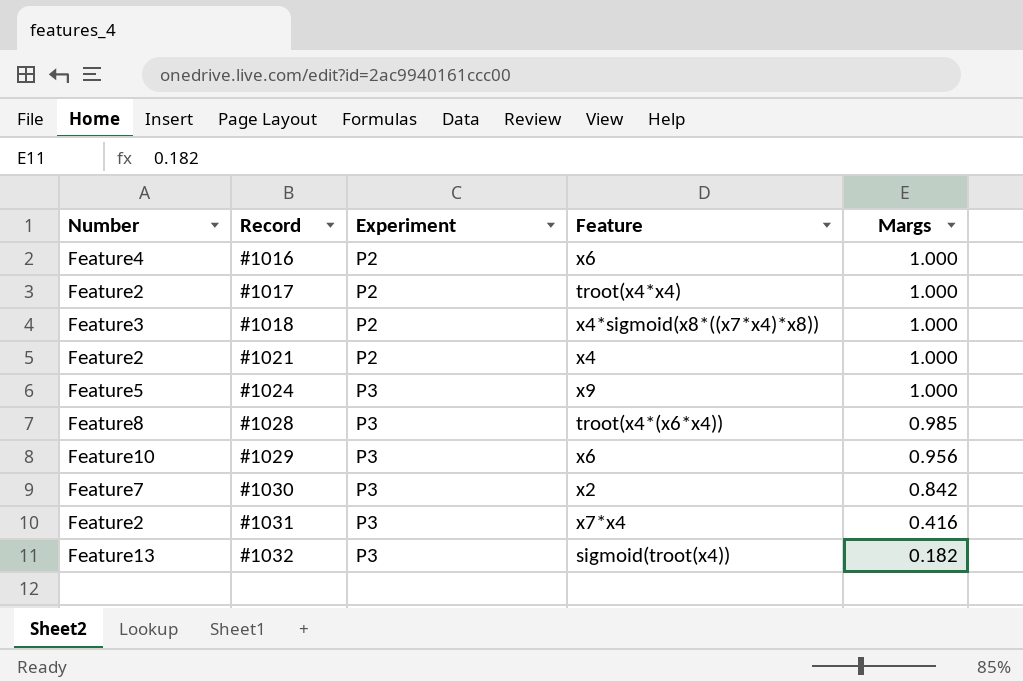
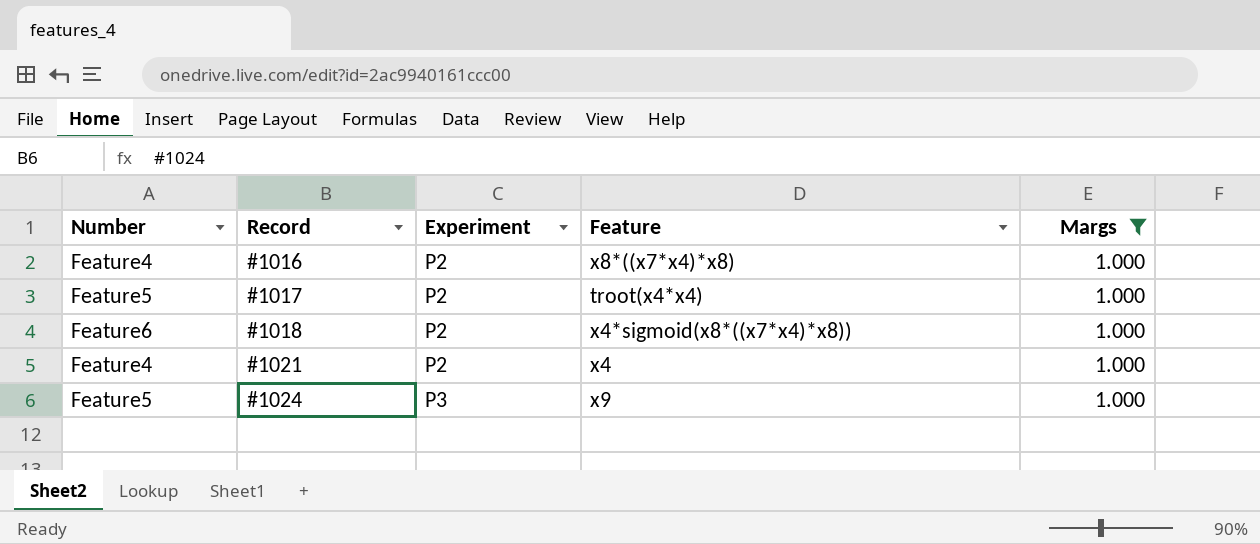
filter: none -> Margs = 1.000
#1016 | Feature: x6 -> x8*((x7*x4)*x8)
#1017 | Number: Feature2 -> Feature5
#1018 | Number: Feature3 -> Feature6
#1021 | Number: Feature2 -> Feature4

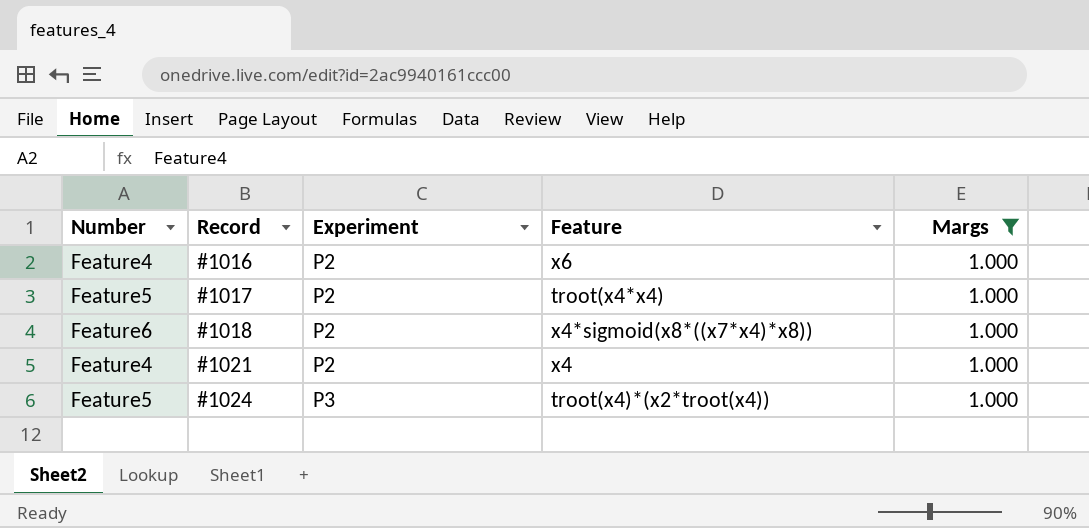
#1016 | Feature: x8*((x7*x4)*x8) -> x6
#1024 | Feature: x9 -> troot(x4)*(x2*troot(x4))

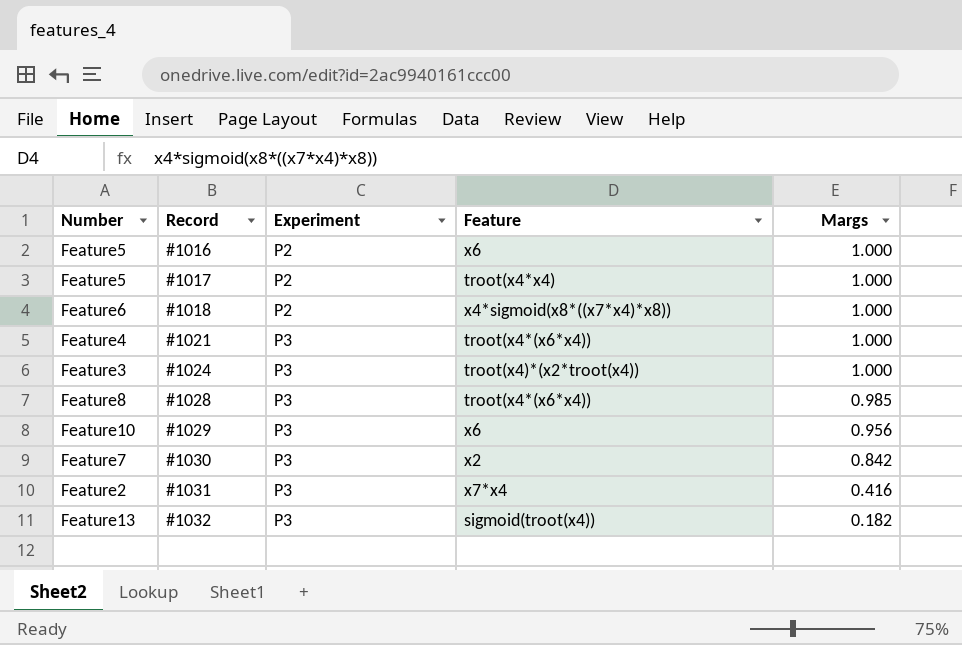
filter: Margs = 1.000 -> none
#1016 | Number: Feature4 -> Feature5
#1021 | Experiment: P2 -> P3
#1021 | Feature: x4 -> troot(x4*(x6*x4))
#1024 | Number: Feature5 -> Feature3

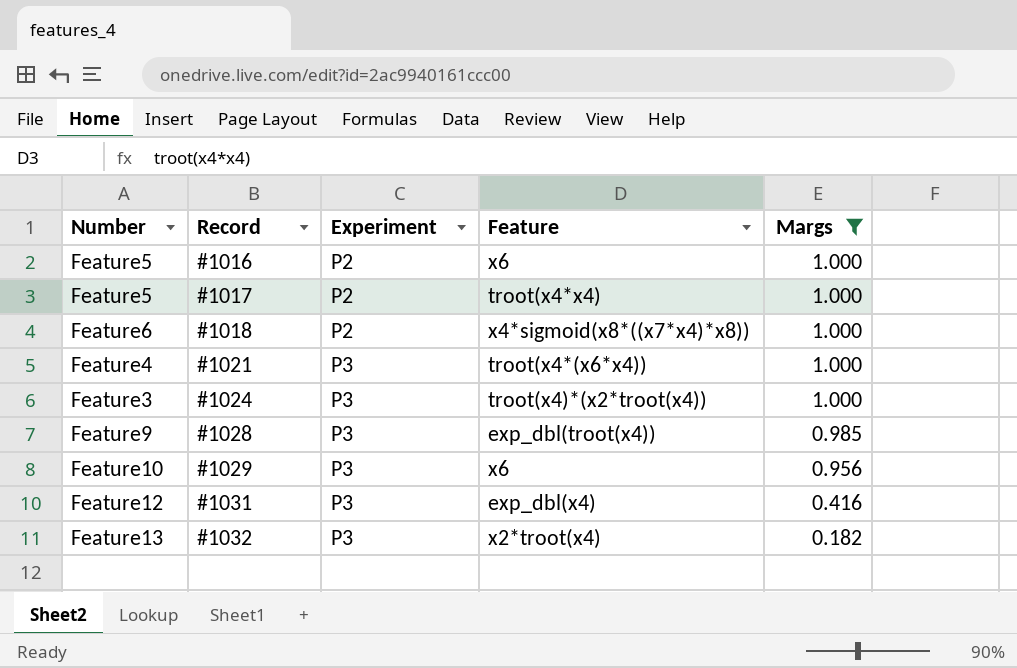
filter: none -> Margs != 0.842
#1028 | Number: Feature8 -> Feature9
#1028 | Feature: troot(x4*(x6*x4)) -> exp_dbl(troot(x4))
#1031 | Number: Feature2 -> Feature12
#1031 | Feature: x7*x4 -> exp_dbl(x4)
#1032 | Feature: sigmoid(troot(x4)) -> x2*troot(x4)

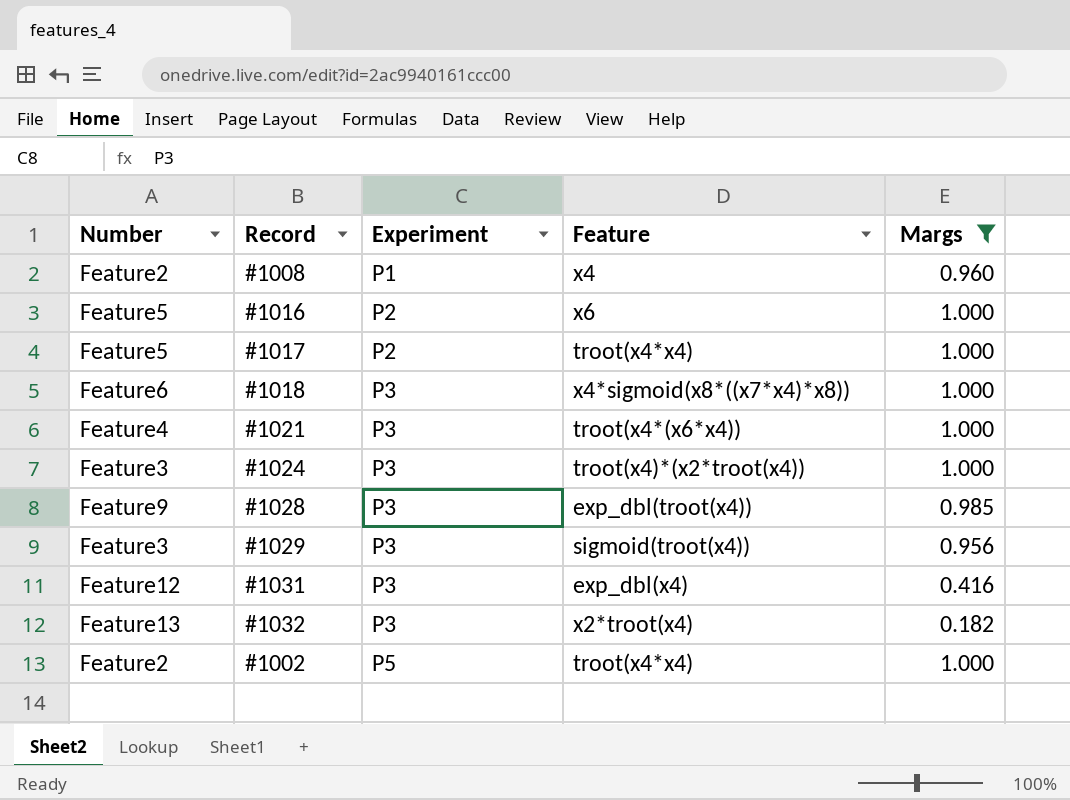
row #1008: none -> Feature2 | P1 | x4 | 0.960
#1018 | Experiment: P2 -> P3
#1029 | Number: Feature10 -> Feature3
#1029 | Feature: x6 -> sigmoid(troot(x4))
row #1002: none -> Feature2 | P5 | troot(x4*x4) | 1.000

